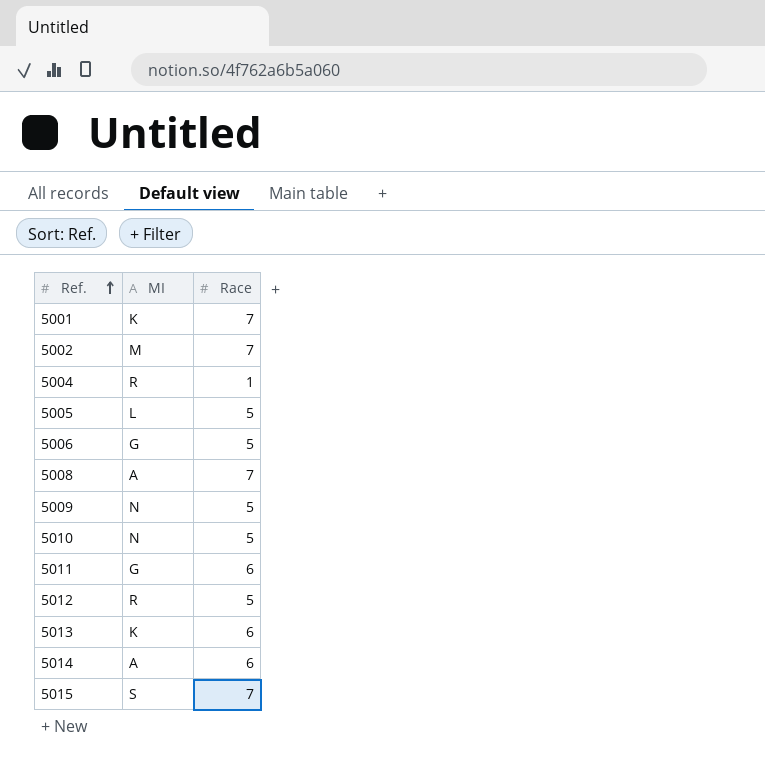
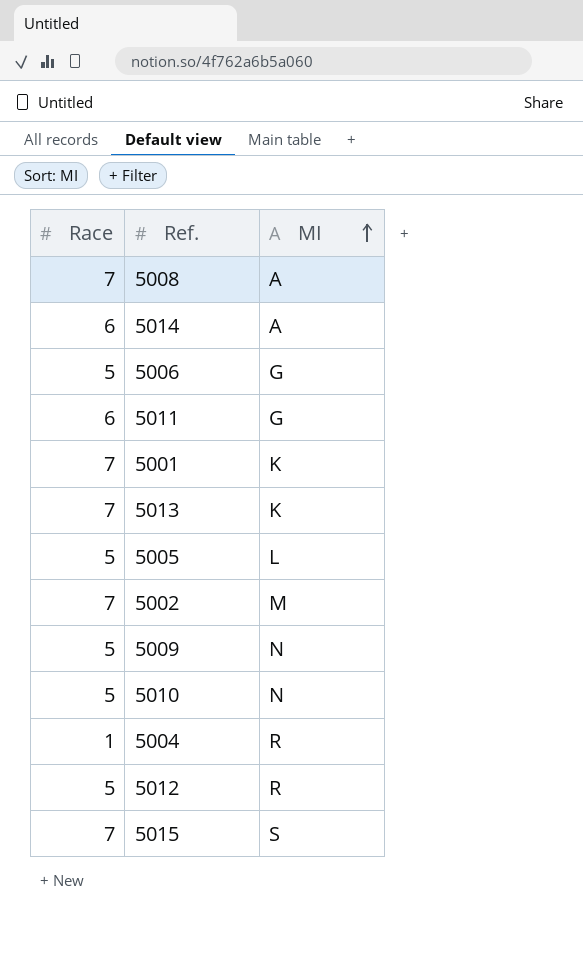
row order: Ref. ascending -> MI ascending
column Race | position: 3 -> 1
5013 | Race: 6 -> 7

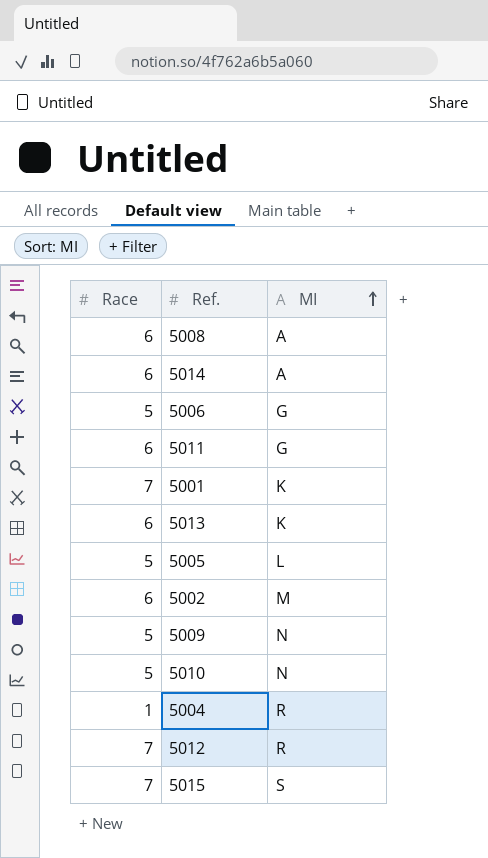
5008 | Race: 7 -> 6
5013 | Race: 7 -> 6
5002 | Race: 7 -> 6
5012 | Race: 5 -> 7

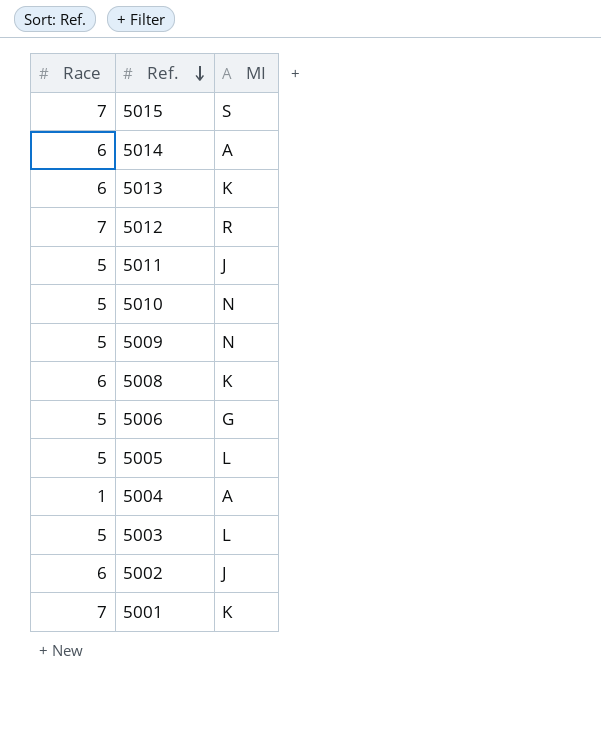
row order: MI ascending -> Ref. descending
5011 | Race: 6 -> 5
5011 | MI: G -> J
5008 | MI: A -> K
5004 | MI: R -> A
row 5003: none -> 5 | L
5002 | MI: M -> J

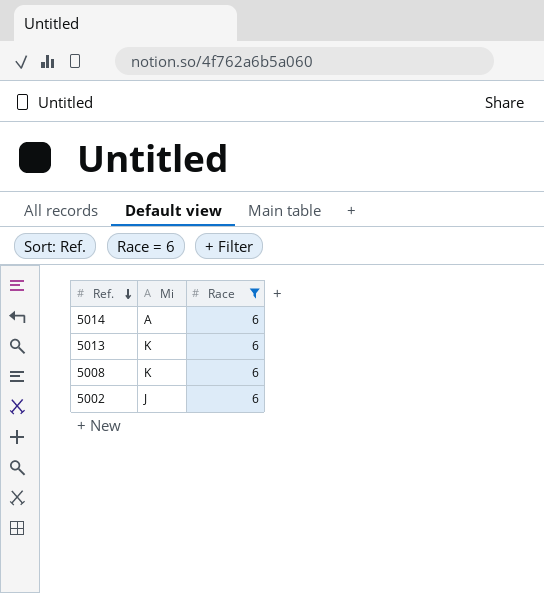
filter: none -> Race = 6
column name: MI -> Mi
column Race | position: 1 -> 3

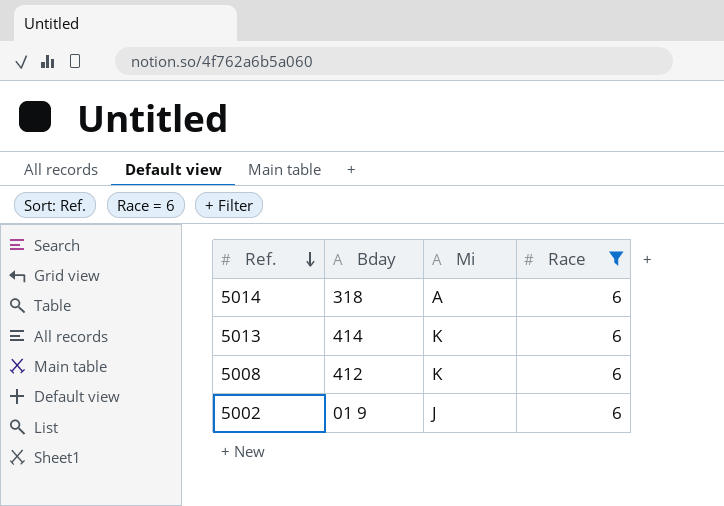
column Bday | position: none -> 2

